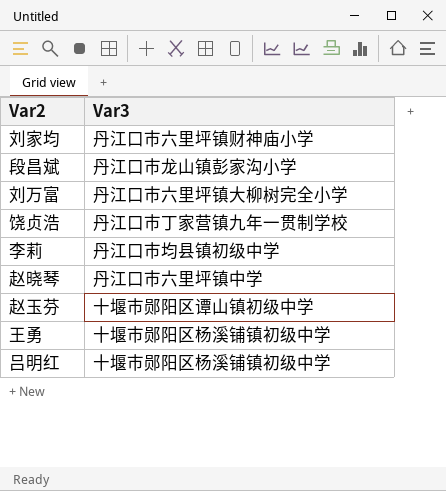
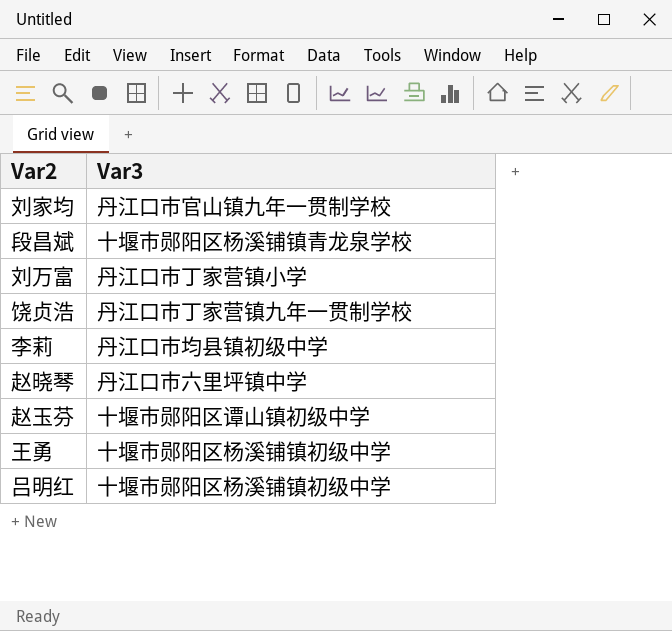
刘家均 | Var3: 丹江口市六里坪镇财神庙小学 -> 丹江口市官山镇九年一贯制学校
段昌斌 | Var3: 丹江口市龙山镇彭家沟小学 -> 十堰市郧阳区杨溪铺镇青龙泉学校
刘万富 | Var3: 丹江口市六里坪镇大柳树完全小学 -> 丹江口市丁家营镇小学

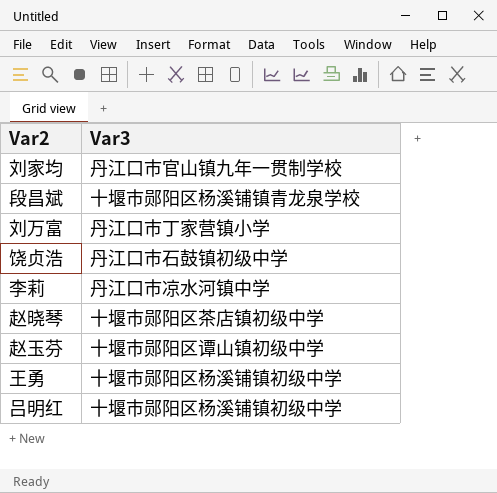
饶贞浩 | Var3: 丹江口市丁家营镇九年一贯制学校 -> 丹江口市石鼓镇初级中学
李莉 | Var3: 丹江口市均县镇初级中学 -> 丹江口市凉水河镇中学
赵晓琴 | Var3: 丹江口市六里坪镇中学 -> 十堰市郧阳区茶店镇初级中学

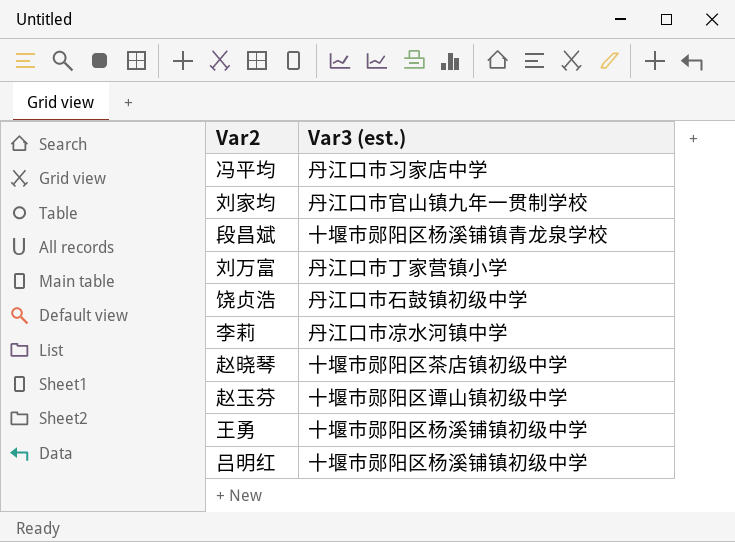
column name: Var3 -> Var3 (est.)
row 冯平均: none -> 丹江口市习家店中学

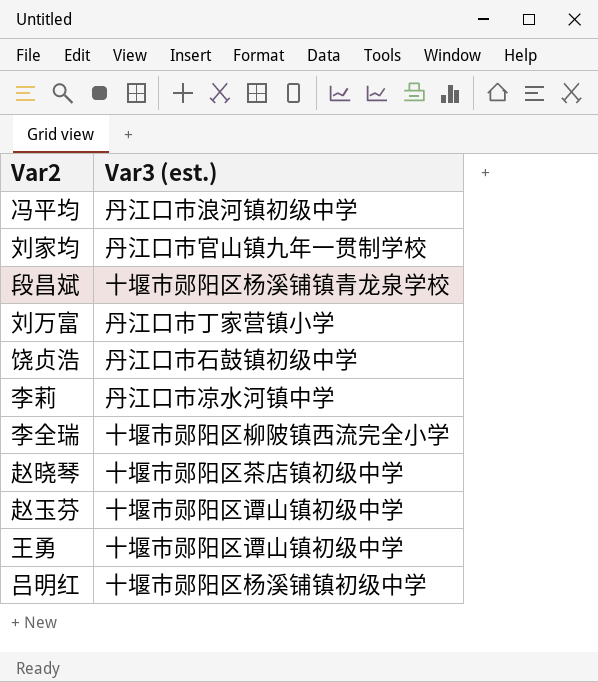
冯平均 | Var3 (est.): 丹江口市习家店中学 -> 丹江口市浪河镇初级中学
row 李全瑞: none -> 十堰市郧阳区柳陂镇西流完全小学
王勇 | Var3 (est.): 十堰市郧阳区杨溪铺镇初级中学 -> 十堰市郧阳区谭山镇初级中学

